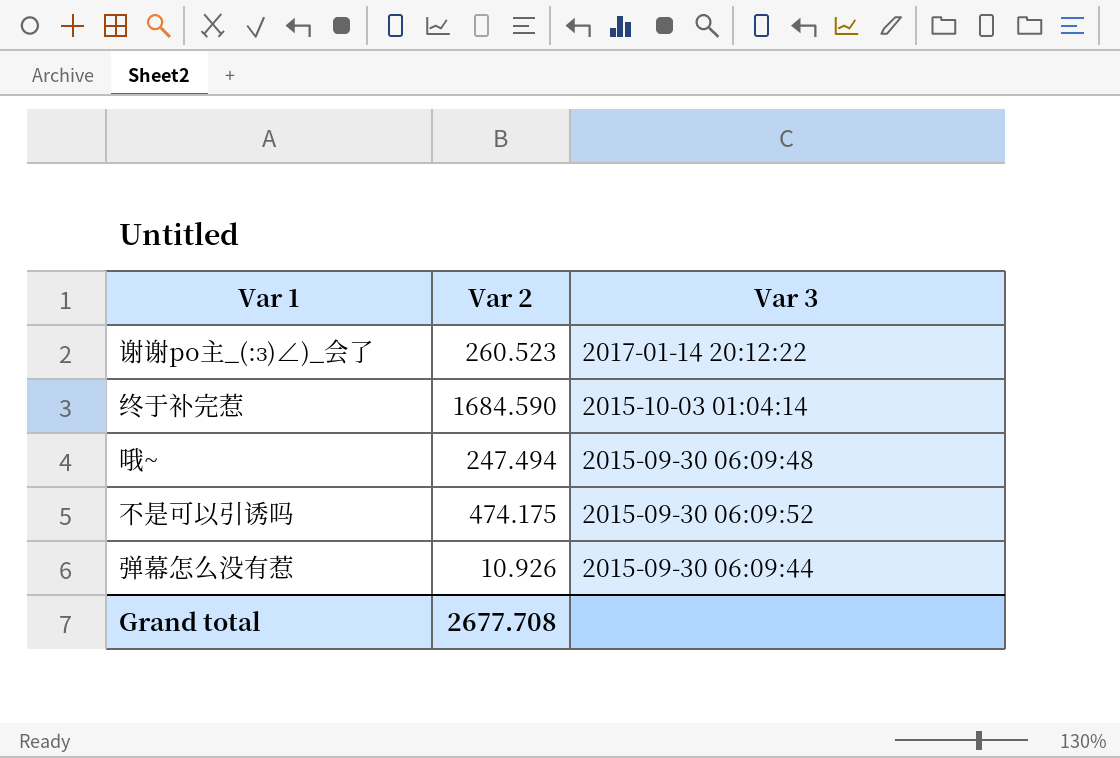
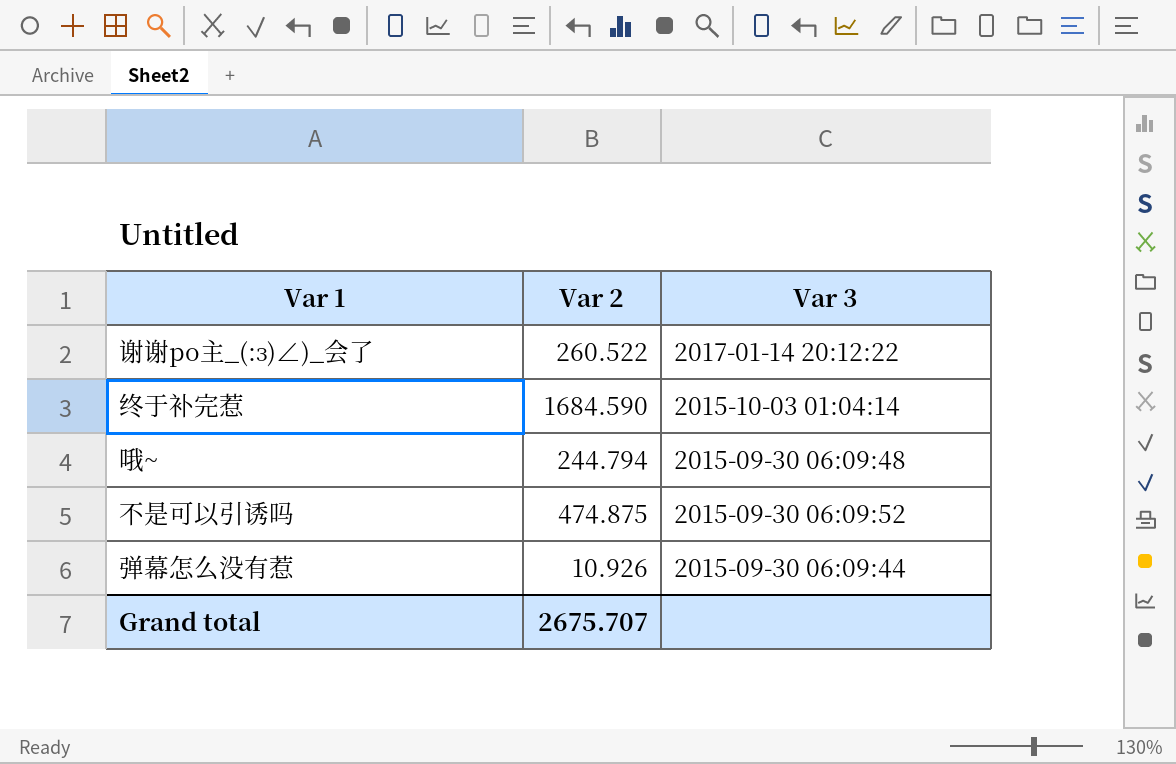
谢谢po主_(:з)∠)_会了 | Var 2: 260.523 -> 260.522
哦~ | Var 2: 247.494 -> 244.794
不是可以引诱吗 | Var 2: 474.175 -> 474.875
Grand total | Var 2: 2677.708 -> 2675.707

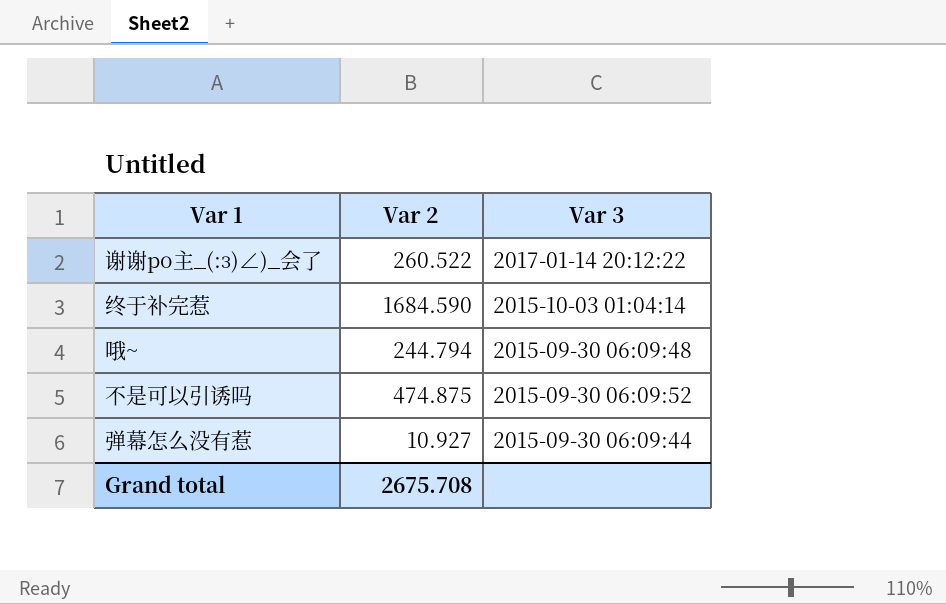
弹幕怎么没有惹 | Var 2: 10.926 -> 10.927
Grand total | Var 2: 2675.707 -> 2675.708

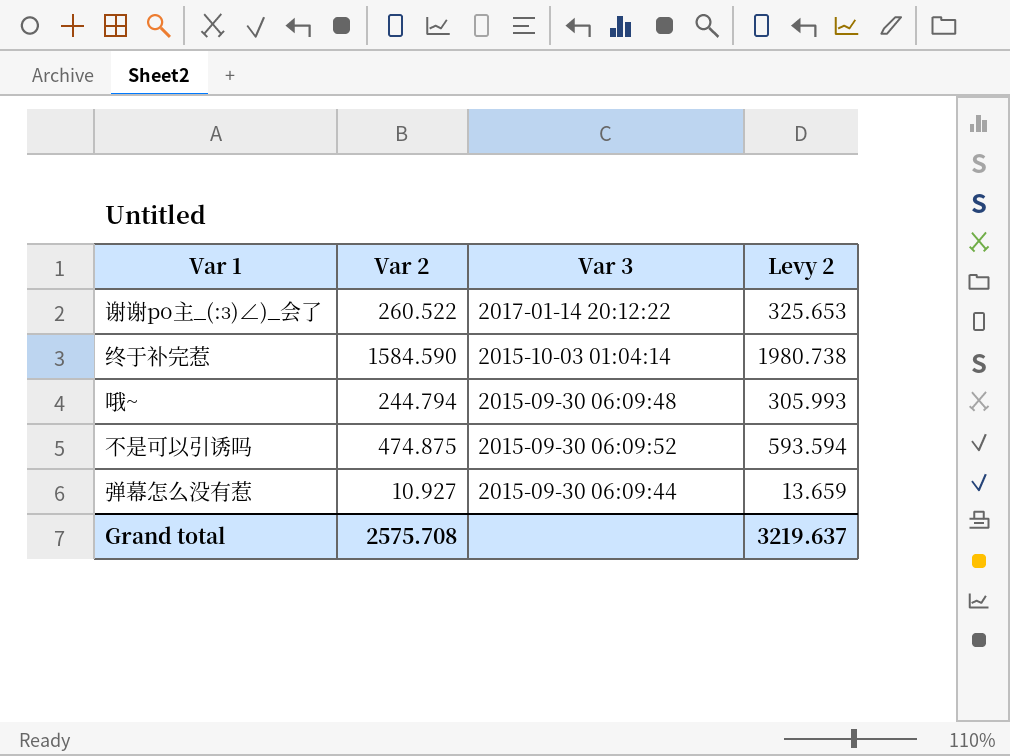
column Levy 2 | formula: none -> [Var 2] * 1.25
终于补完惹 | Var 2: 1684.590 -> 1584.590
Grand total | Var 2: 2675.708 -> 2575.708

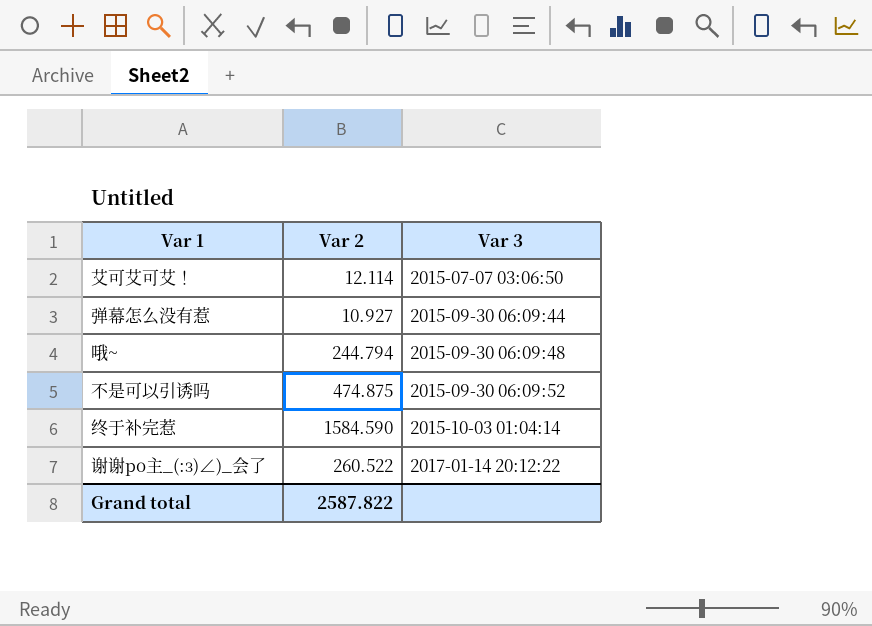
row order: none -> Var 3 ascending
column Levy 2 | formula: [Var 2] * 1.25 -> none
row 艾可艾可艾！: none -> 12.114 | 2015-07-07 03:06:50
Grand total | Var 2: 2575.708 -> 2587.822

